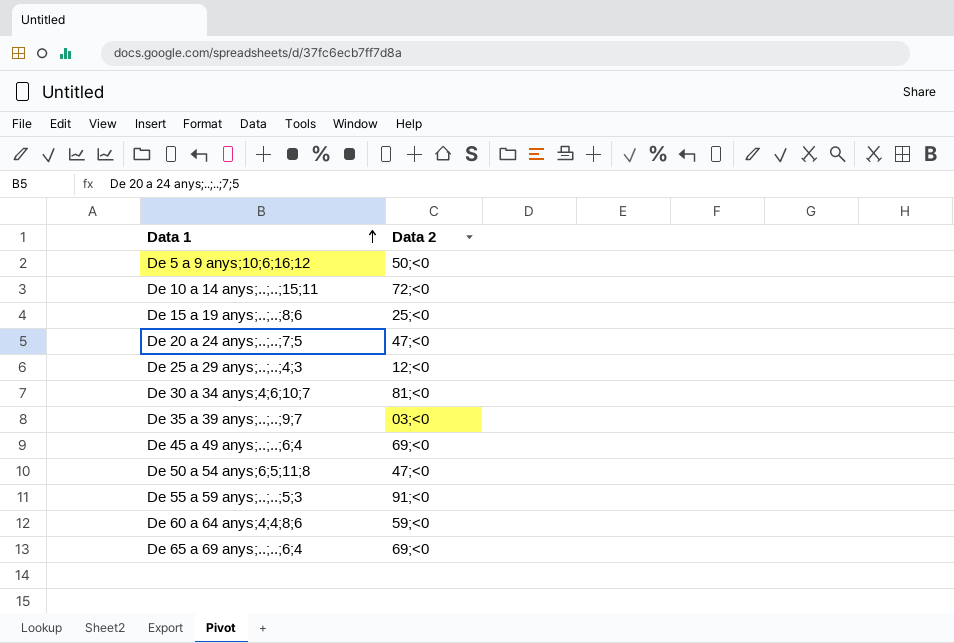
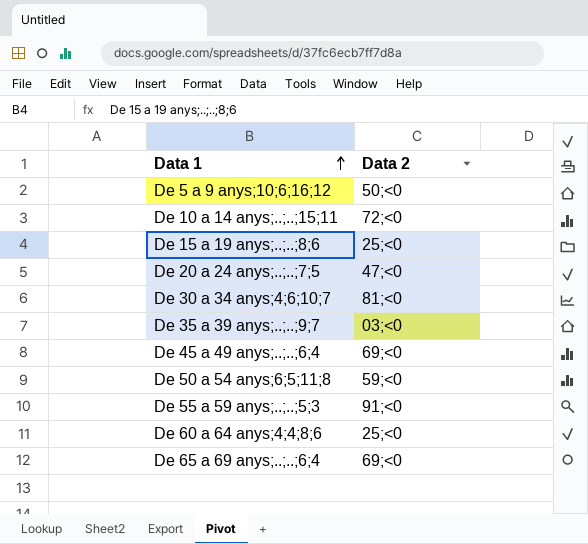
row De 25 a 29 anys;..;..;4;3: 12;<0 -> none
De 50 a 54 anys;6;5;11;8 | Data 2: 47;<0 -> 59;<0
De 60 a 64 anys;4;4;8;6 | Data 2: 59;<0 -> 25;<0

